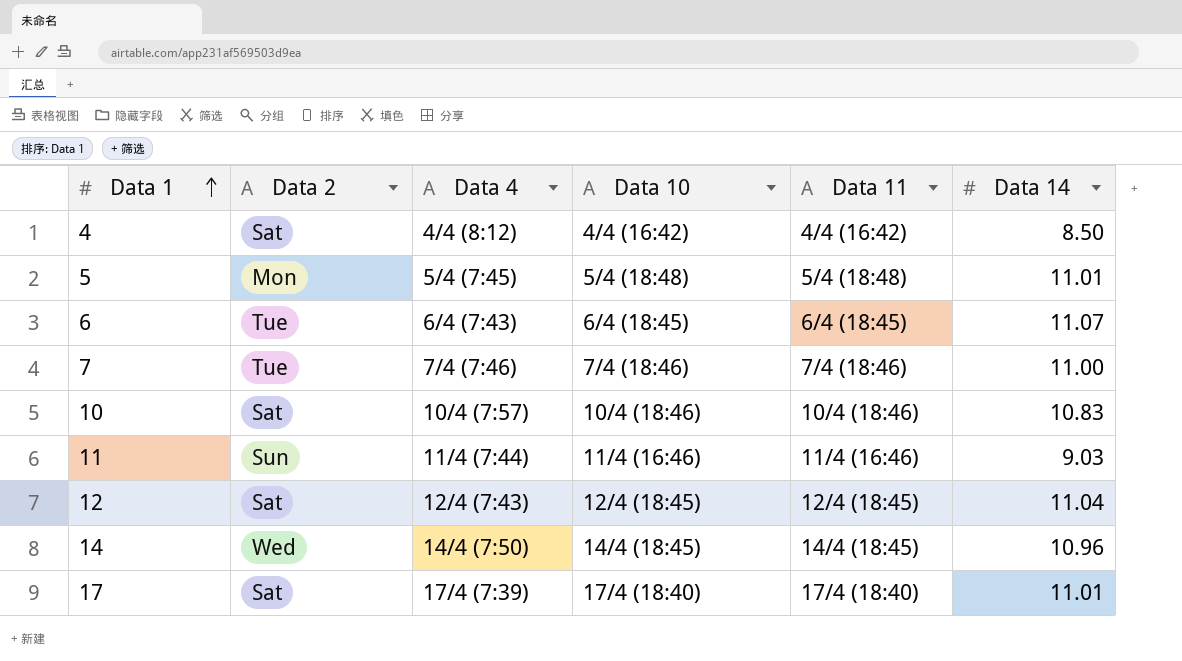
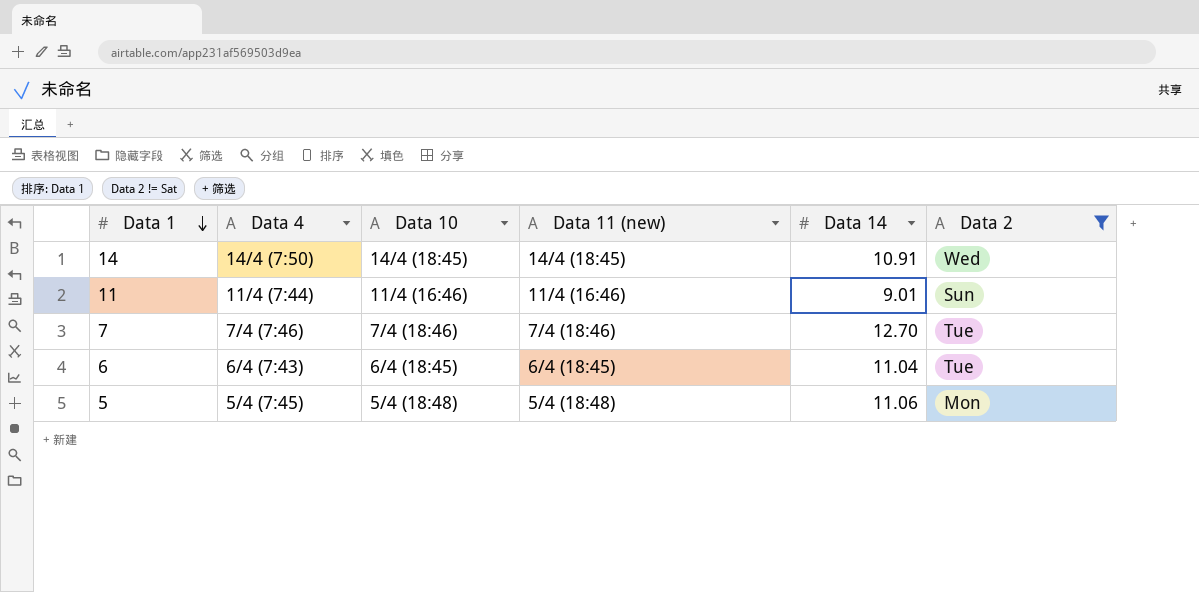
filter: none -> Data 2 != Sat
row order: Data 1 ascending -> Data 1 descending
column name: Data 11 -> Data 11 (new)
column Data 2 | position: 2 -> 6
14 | Data 14: 10.96 -> 10.91
11 | Data 14: 9.03 -> 9.01
7 | Data 14: 11.00 -> 12.70
6 | Data 14: 11.07 -> 11.04
5 | Data 14: 11.01 -> 11.06

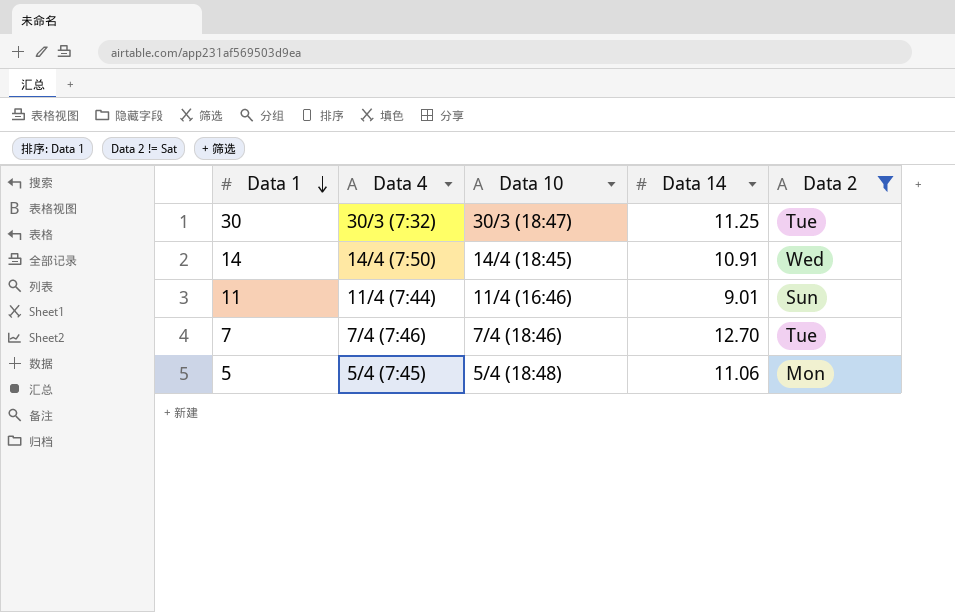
column Data 11 (new) | position: 4 -> none
row 6: 6/4 (7:43) | 6/4 (18:45) | 6/4 (18:45) | 11.04 | Tue -> none
row 30: none -> 30/3 (7:32) | 30/3 (18:47) | 11.25 | Tue

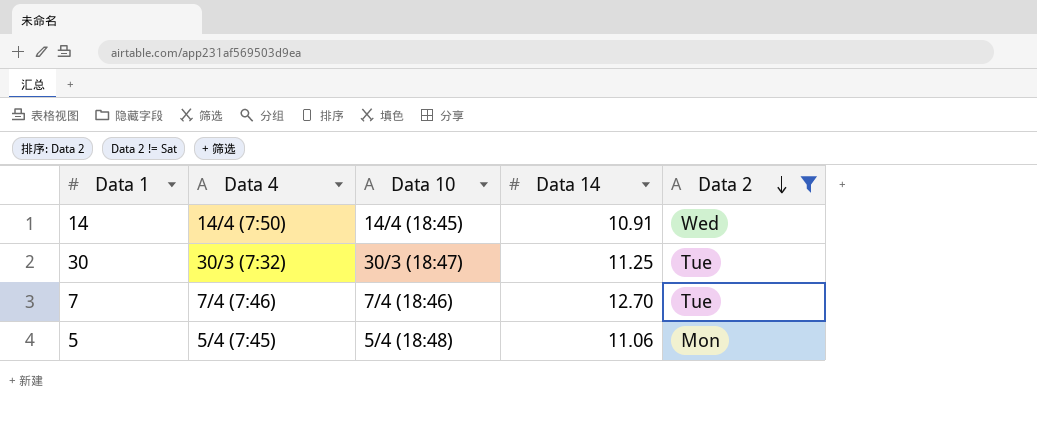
row order: Data 1 descending -> Data 2 descending
row 11: 11/4 (7:44) | 11/4 (16:46) | 9.01 | Sun -> none

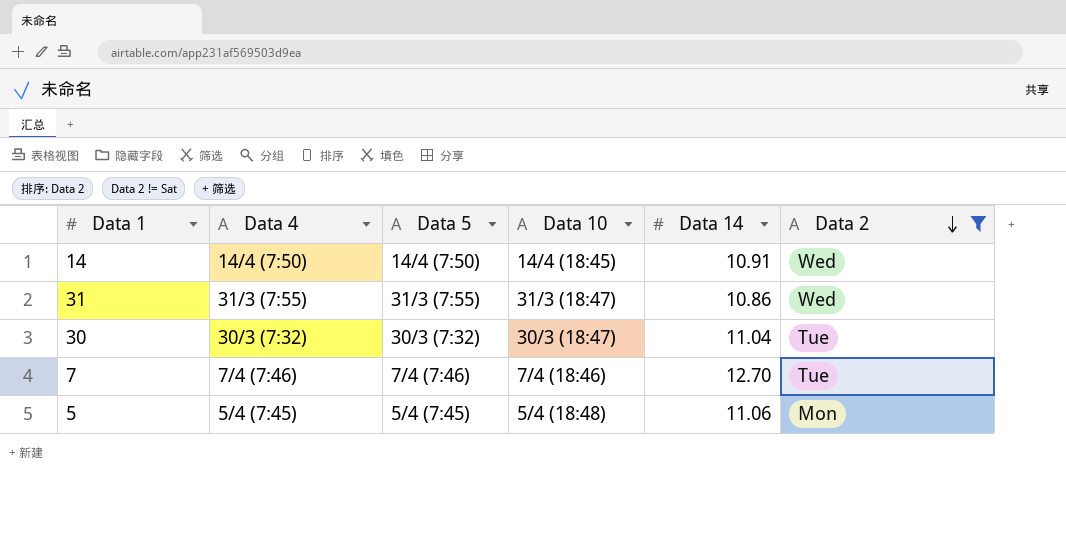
column Data 5 | position: none -> 3
row 31: none -> 31/3 (7:55) | 31/3 (7:55) | 31/3 (18:47) | 10.86 | Wed
30 | Data 14: 11.25 -> 11.04

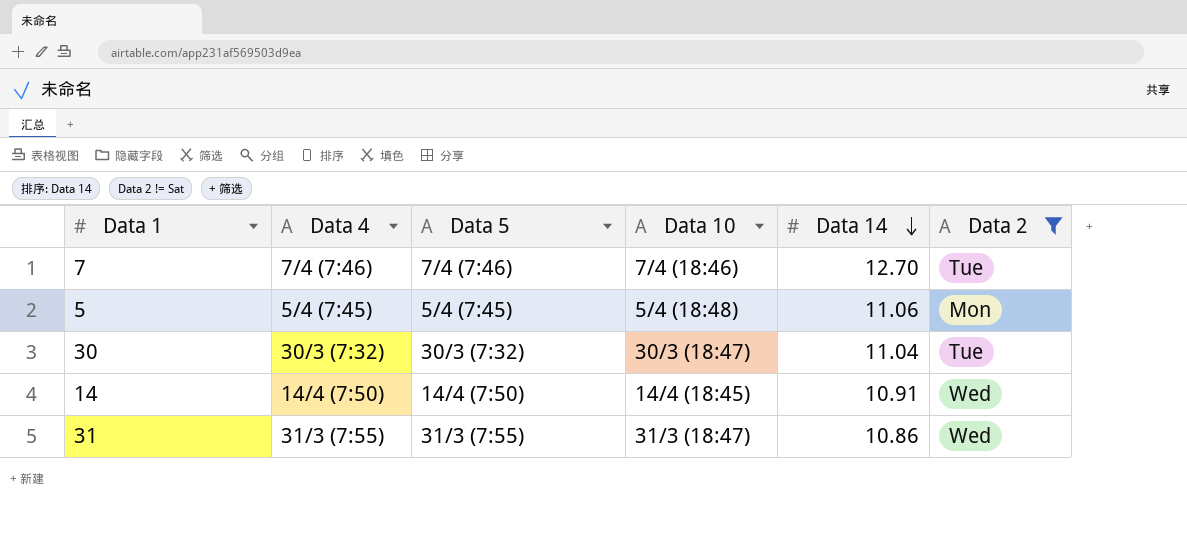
row order: Data 2 descending -> Data 14 descending

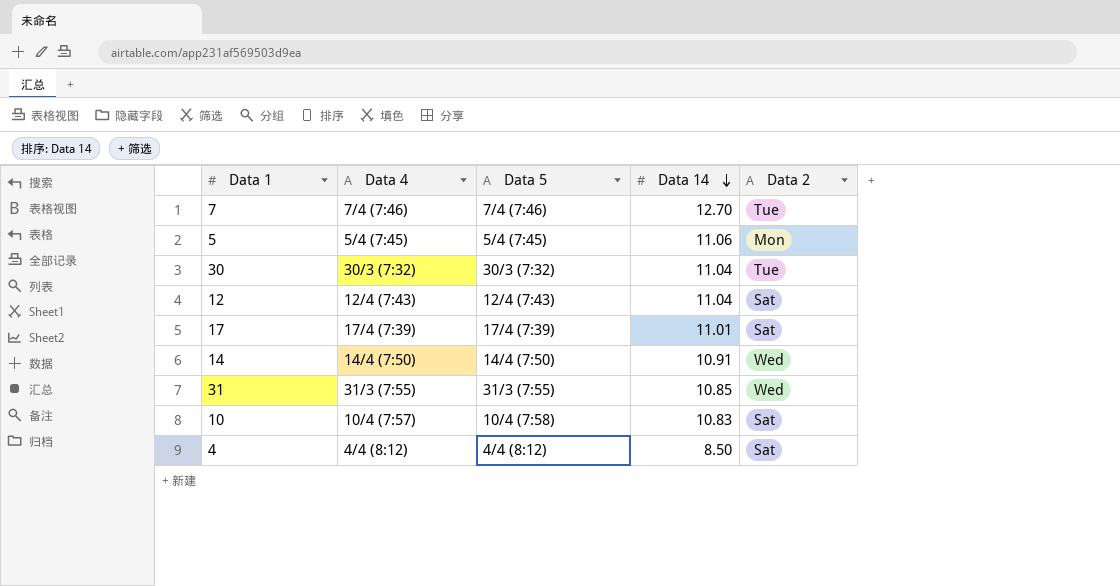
filter: Data 2 != Sat -> none
column Data 10 | position: 4 -> none
31 | Data 14: 10.86 -> 10.85

